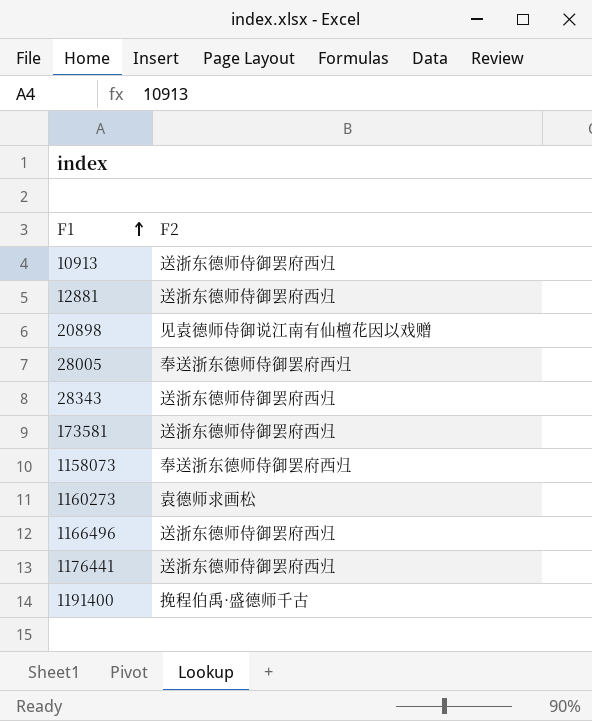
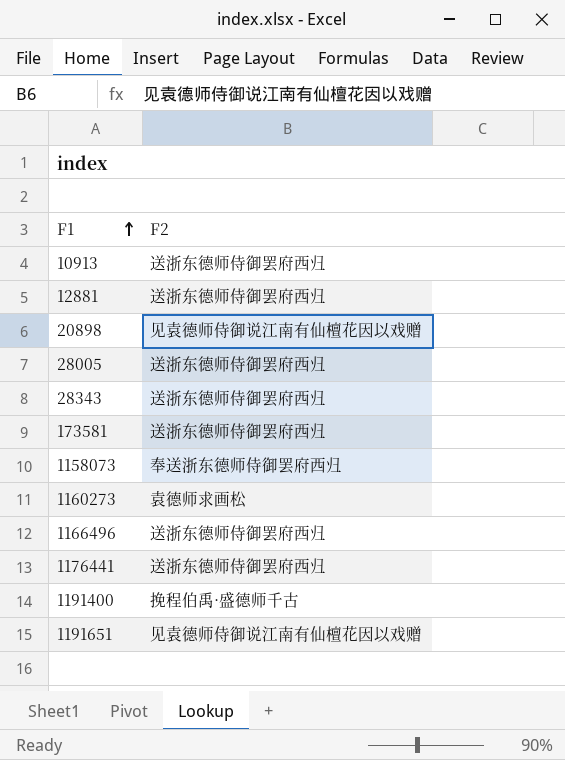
28005 | F2: 奉送浙东德师侍御罢府西归 -> 送浙东德师侍御罢府西归
row 1191651: none -> 见袁德师侍御说江南有仙檀花因以戏赠

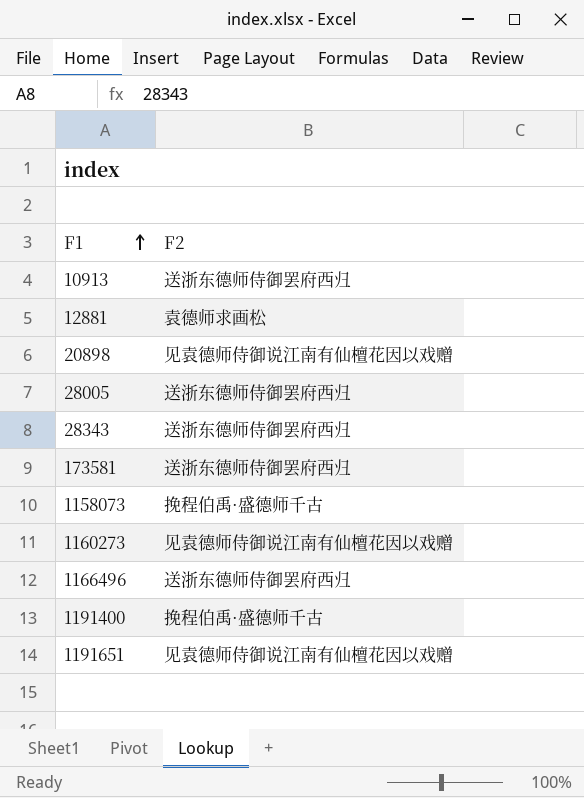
row 1176441: 送浙东德师侍御罢府西归 -> none
12881 | F2: 送浙东德师侍御罢府西归 -> 袁德师求画松
1158073 | F2: 奉送浙东德师侍御罢府西归 -> 挽程伯禹·盛德师千古
1160273 | F2: 袁德师求画松 -> 见袁德师侍御说江南有仙檀花因以戏赠

